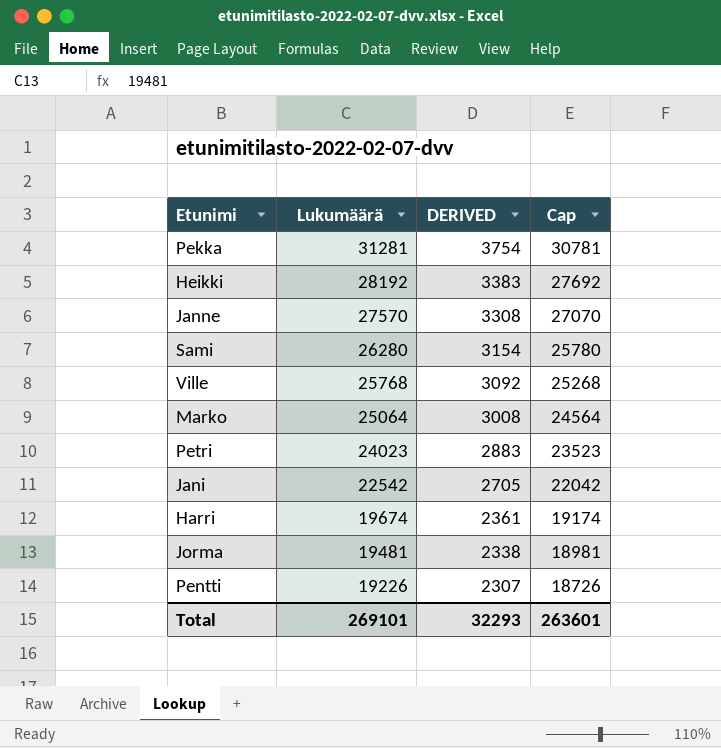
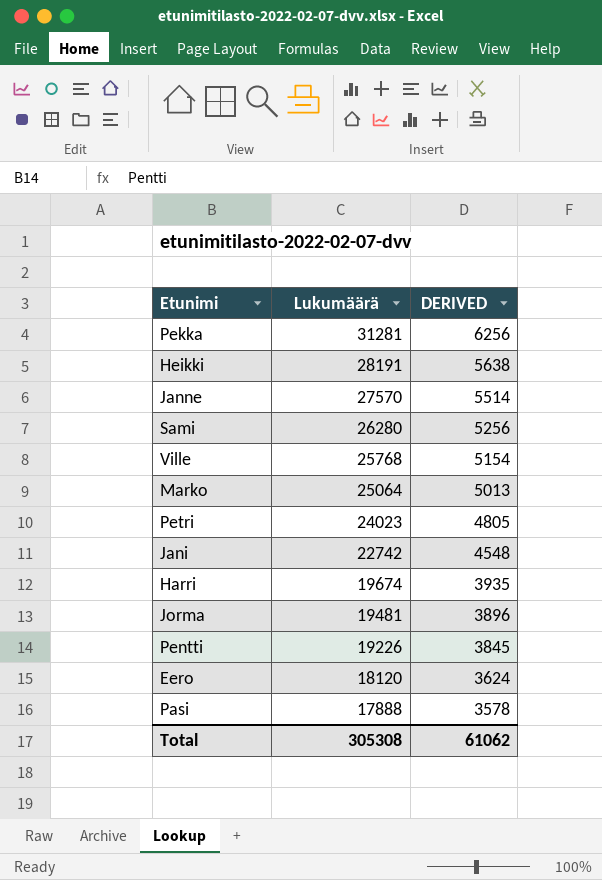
column Cap | formula: [Lukumäärä] - 500 -> none
column DERIVED | formula: [Lukumäärä] * 0.12 -> [Lukumäärä] * 0.2
Heikki | Lukumäärä: 28192 -> 28191
Jani | Lukumäärä: 22542 -> 22742
row Eero: none -> 18120 | 3624
row Pasi: none -> 17888 | 3578
Total | Lukumäärä: 269101 -> 305308
Total | DERIVED: 32293 -> 61062

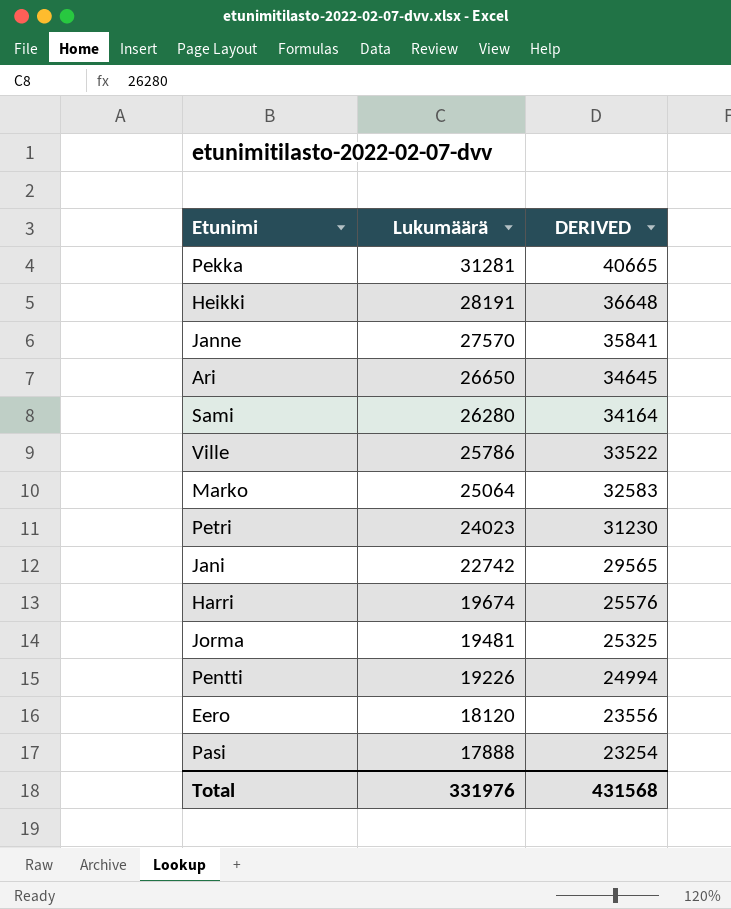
column DERIVED | formula: [Lukumäärä] * 0.2 -> [Lukumäärä] * 1.3
row Ari: none -> 26650 | 34645
Ville | Lukumäärä: 25768 -> 25786
Total | Lukumäärä: 305308 -> 331976
Total | DERIVED: 61062 -> 431568

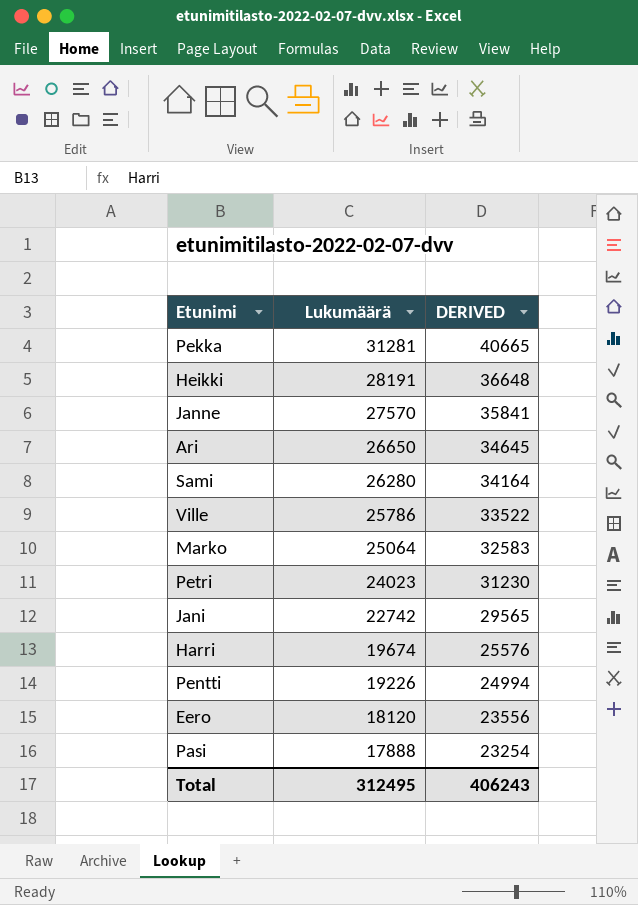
row Jorma: 19481 | 25325 -> none
Total | Lukumäärä: 331976 -> 312495
Total | DERIVED: 431568 -> 406243

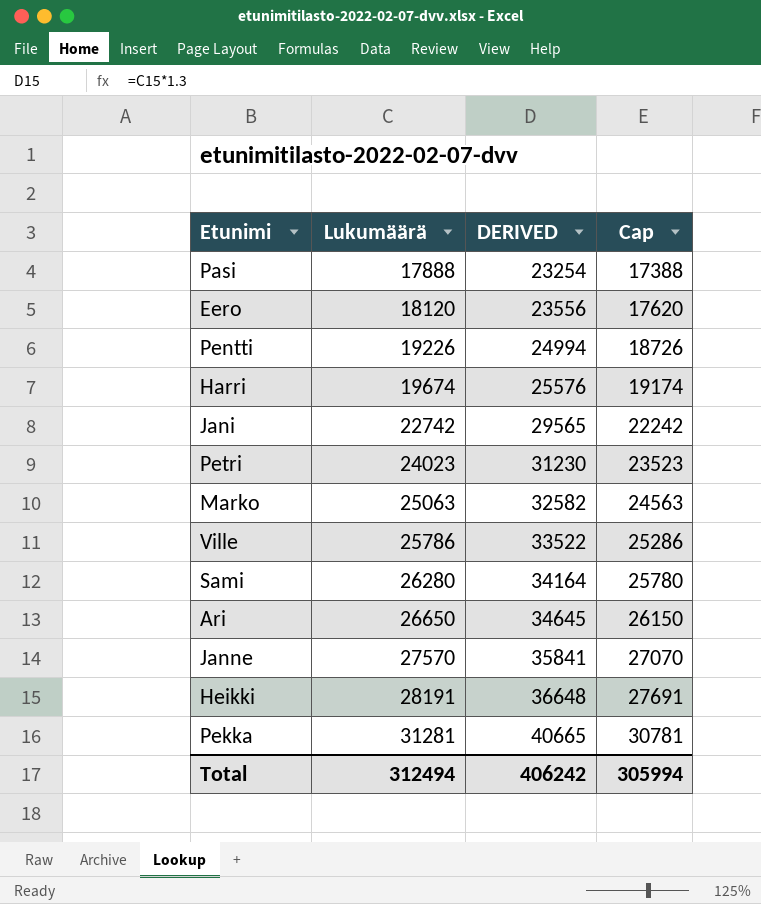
row order: Lukumäärä descending -> Lukumäärä ascending
column Cap | formula: none -> [Lukumäärä] - 500
Marko | Lukumäärä: 25064 -> 25063
Marko | DERIVED: 32583 -> 32582
Total | Lukumäärä: 312495 -> 312494
Total | DERIVED: 406243 -> 406242

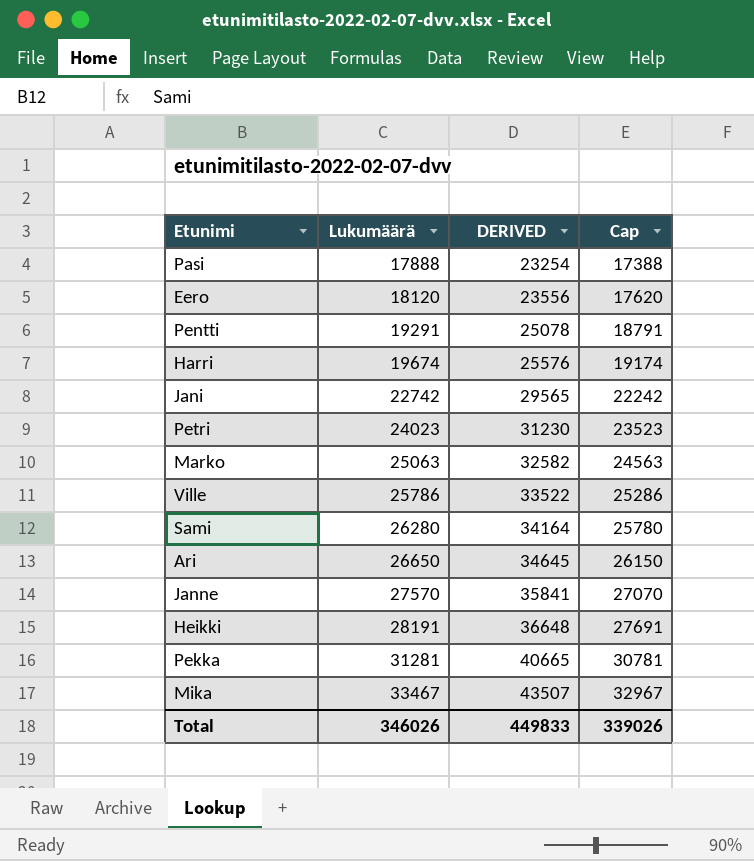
Pentti | Lukumäärä: 19226 -> 19291
Pentti | DERIVED: 24994 -> 25078
Pentti | Cap: 18726 -> 18791
row Mika: none -> 33467 | 43507 | 32967
Total | Lukumäärä: 312494 -> 346026
Total | DERIVED: 406242 -> 449833
Total | Cap: 305994 -> 339026

